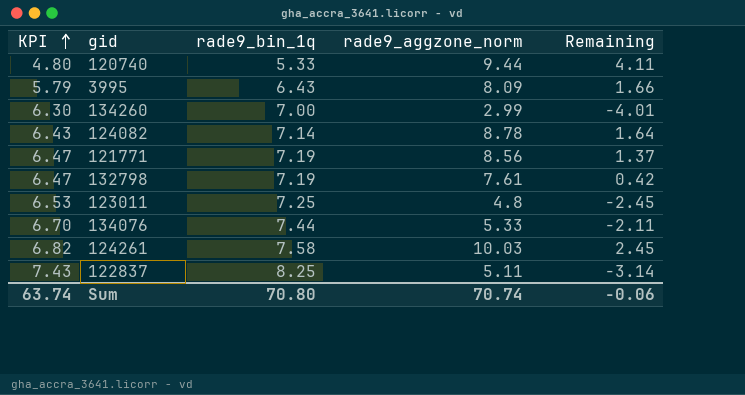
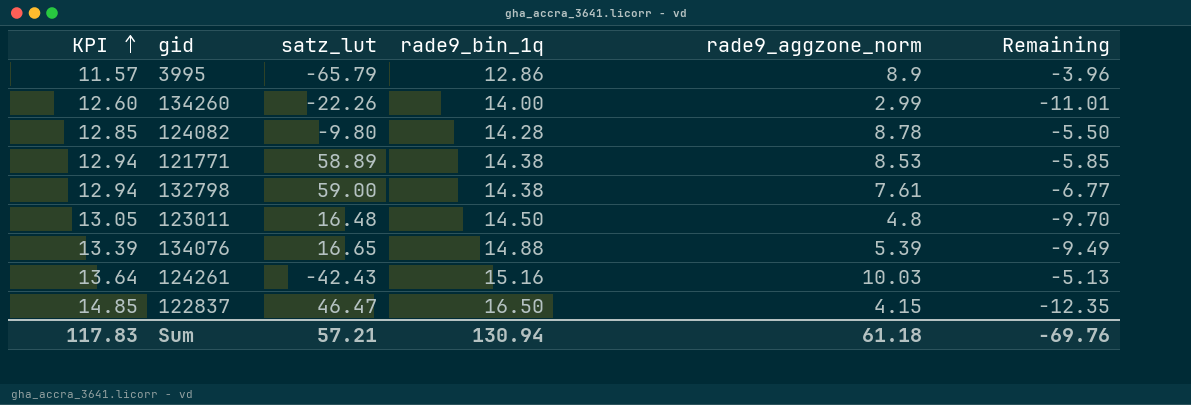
column satz_lut | position: none -> 3
row 120740: 4.80 | 5.33 | 9.44 | 4.11 -> none
3995 | KPI: 5.79 -> 11.57
3995 | rade9_bin_1q: 6.43 -> 12.86
3995 | rade9_aggzone_norm: 8.09 -> 8.9
3995 | Remaining: 1.66 -> -3.96
134260 | KPI: 6.30 -> 12.60
134260 | rade9_bin_1q: 7.00 -> 14.00
134260 | Remaining: -4.01 -> -11.01
124082 | KPI: 6.43 -> 12.85
124082 | rade9_bin_1q: 7.14 -> 14.28
124082 | Remaining: 1.64 -> -5.50
121771 | KPI: 6.47 -> 12.94
121771 | rade9_bin_1q: 7.19 -> 14.38
121771 | rade9_aggzone_norm: 8.56 -> 8.53
121771 | Remaining: 1.37 -> -5.85
132798 | KPI: 6.47 -> 12.94
132798 | rade9_bin_1q: 7.19 -> 14.38
132798 | Remaining: 0.42 -> -6.77
123011 | KPI: 6.53 -> 13.05
123011 | rade9_bin_1q: 7.25 -> 14.50
123011 | Remaining: -2.45 -> -9.70
134076 | KPI: 6.70 -> 13.39
134076 | rade9_bin_1q: 7.44 -> 14.88
134076 | rade9_aggzone_norm: 5.33 -> 5.39
134076 | Remaining: -2.11 -> -9.49
124261 | KPI: 6.82 -> 13.64
124261 | rade9_bin_1q: 7.58 -> 15.16
124261 | Remaining: 2.45 -> -5.13
122837 | KPI: 7.43 -> 14.85
122837 | rade9_bin_1q: 8.25 -> 16.50
122837 | rade9_aggzone_norm: 5.11 -> 4.15
122837 | Remaining: -3.14 -> -12.35
Sum | KPI: 63.74 -> 117.83
Sum | rade9_bin_1q: 70.80 -> 130.94
Sum | rade9_aggzone_norm: 70.74 -> 61.18
Sum | Remaining: -0.06 -> -69.76

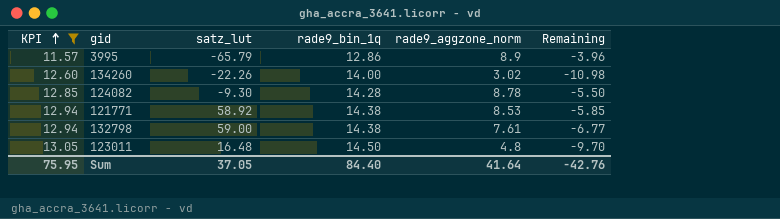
filter: none -> KPI <= 13.05
134260 | rade9_aggzone_norm: 2.99 -> 3.02
134260 | Remaining: -11.01 -> -10.98
124082 | satz_lut: -9.80 -> -9.30
121771 | satz_lut: 58.89 -> 58.92
Sum | KPI: 117.83 -> 75.95
Sum | satz_lut: 57.21 -> 37.05
Sum | rade9_bin_1q: 130.94 -> 84.40
Sum | rade9_aggzone_norm: 61.18 -> 41.64
Sum | Remaining: -69.76 -> -42.76

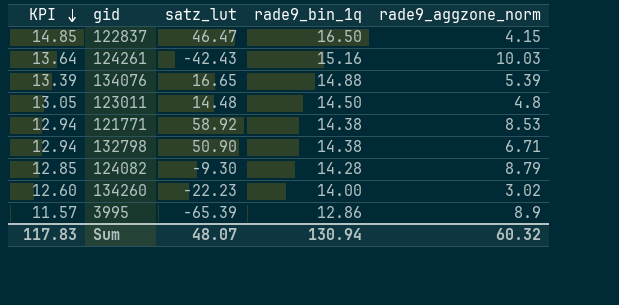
filter: KPI <= 13.05 -> none
row order: KPI ascending -> KPI descending
column Remaining | formula: [rade9_aggzone_norm] - [rade9_bin_1q] -> none
123011 | satz_lut: 16.48 -> 14.48
132798 | satz_lut: 59.00 -> 50.90
132798 | rade9_aggzone_norm: 7.61 -> 6.71
124082 | rade9_aggzone_norm: 8.78 -> 8.79
134260 | satz_lut: -22.26 -> -22.23
3995 | satz_lut: -65.79 -> -65.39
Sum | KPI: 75.95 -> 117.83
Sum | satz_lut: 37.05 -> 48.07
Sum | rade9_bin_1q: 84.40 -> 130.94
Sum | rade9_aggzone_norm: 41.64 -> 60.32

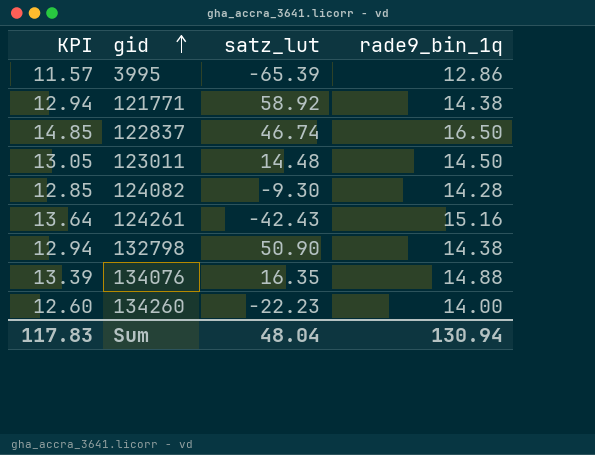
row order: KPI descending -> gid ascending
column rade9_aggzone_norm | position: 5 -> none
122837 | satz_lut: 46.47 -> 46.74
134076 | satz_lut: 16.65 -> 16.35
Sum | satz_lut: 48.07 -> 48.04

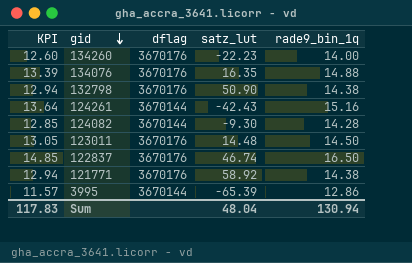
row order: gid ascending -> gid descending
column dflag | position: none -> 3

